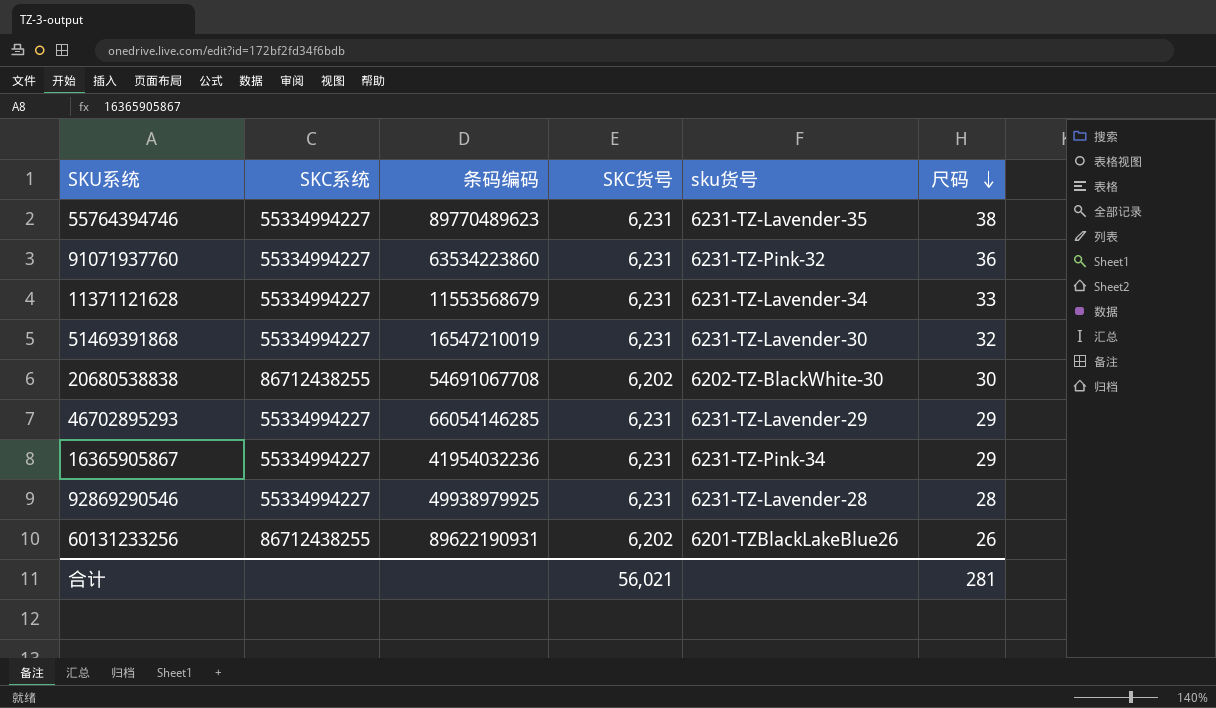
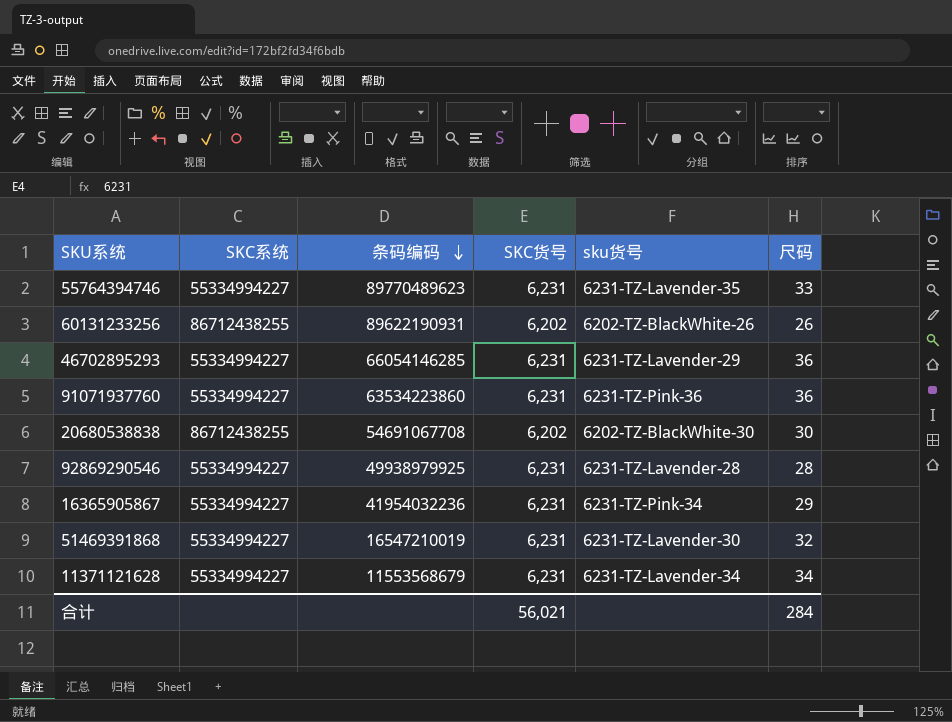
row order: 尺码 descending -> 条码编码 descending
55764394746 | 尺码: 38 -> 33
60131233256 | sku货号: 6201-TZBlackLakeBlue26 -> 6202-TZ-BlackWhite-26
46702895293 | 尺码: 29 -> 36
91071937760 | sku货号: 6231-TZ-Pink-32 -> 6231-TZ-Pink-36
11371121628 | 尺码: 33 -> 34
合计 | 尺码: 281 -> 284

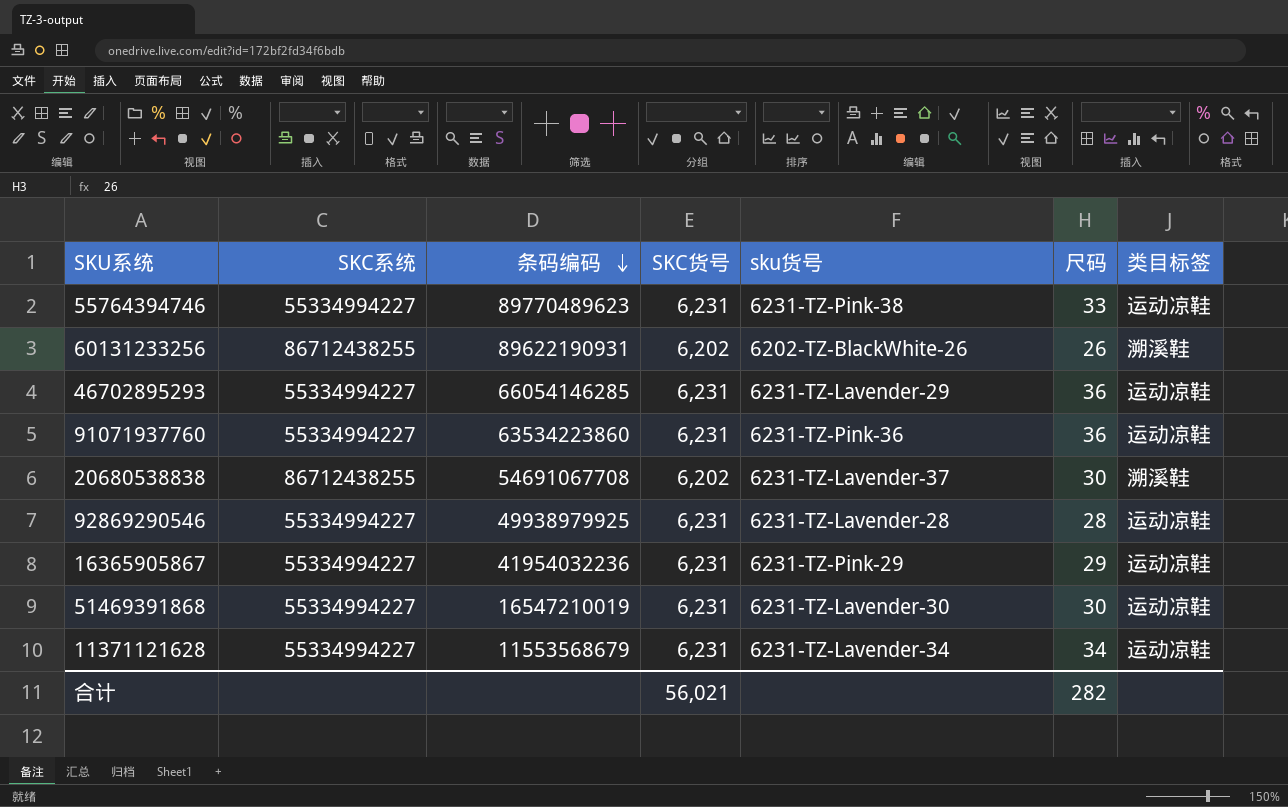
column 类目标签 | position: none -> 7
55764394746 | sku货号: 6231-TZ-Lavender-35 -> 6231-TZ-Pink-38
20680538838 | sku货号: 6202-TZ-BlackWhite-30 -> 6231-TZ-Lavender-37
16365905867 | sku货号: 6231-TZ-Pink-34 -> 6231-TZ-Pink-29
51469391868 | 尺码: 32 -> 30
合计 | 尺码: 284 -> 282

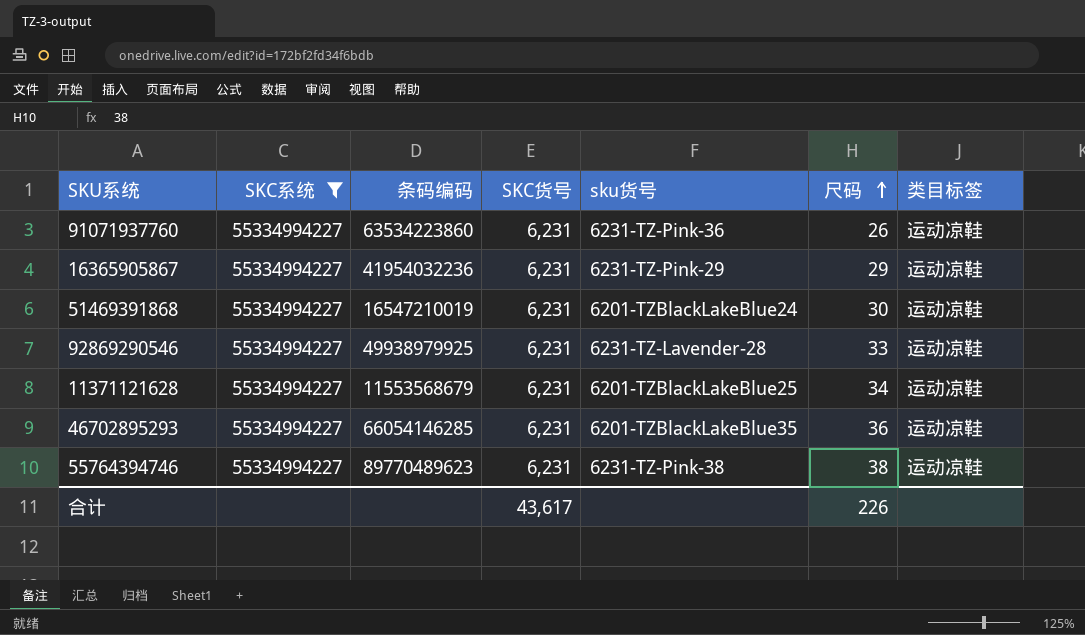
filter: none -> SKC系统 = 55334994227
row order: 条码编码 descending -> 尺码 ascending
91071937760 | 尺码: 36 -> 26
51469391868 | sku货号: 6231-TZ-Lavender-30 -> 6201-TZBlackLakeBlue24
92869290546 | 尺码: 28 -> 33
11371121628 | sku货号: 6231-TZ-Lavender-34 -> 6201-TZBlackLakeBlue25
46702895293 | sku货号: 6231-TZ-Lavender-29 -> 6201-TZBlackLakeBlue35
55764394746 | 尺码: 33 -> 38
合计 | SKC货号: 56,021 -> 43,617
合计 | 尺码: 282 -> 226

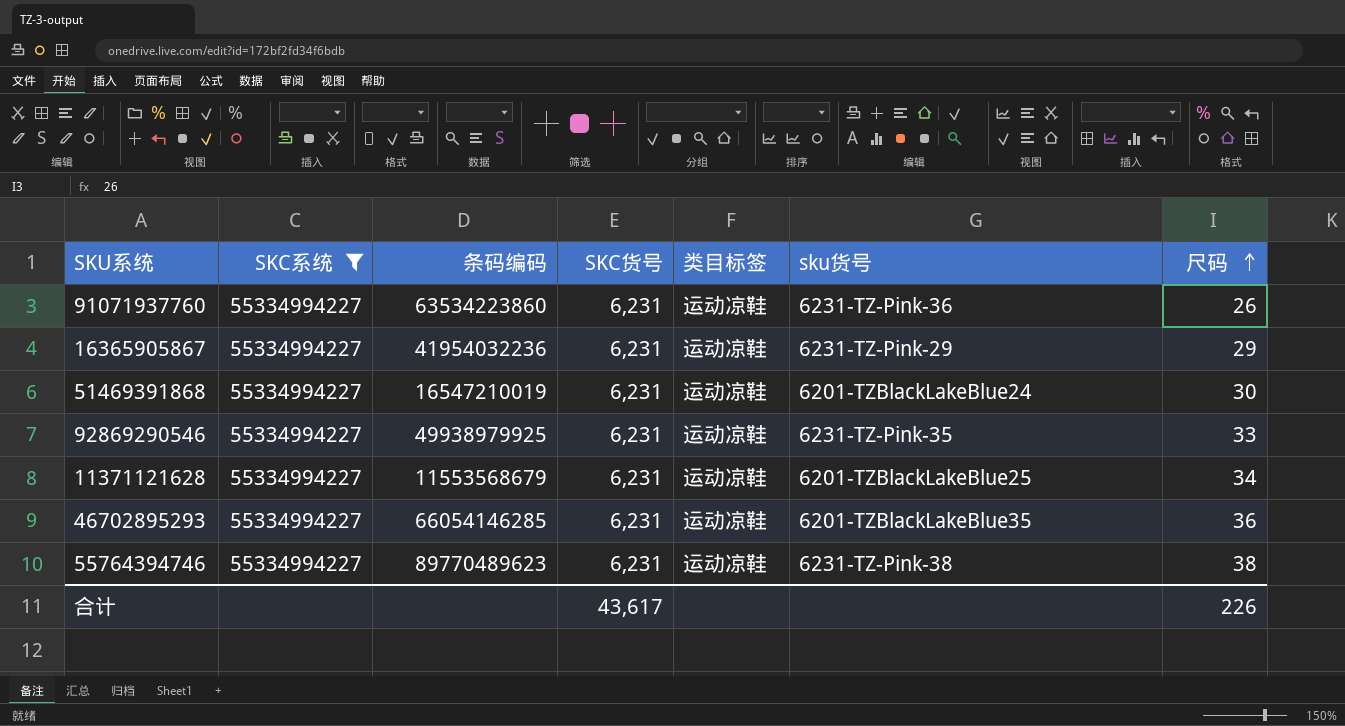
column 类目标签 | position: 7 -> 5
92869290546 | sku货号: 6231-TZ-Lavender-28 -> 6231-TZ-Pink-35

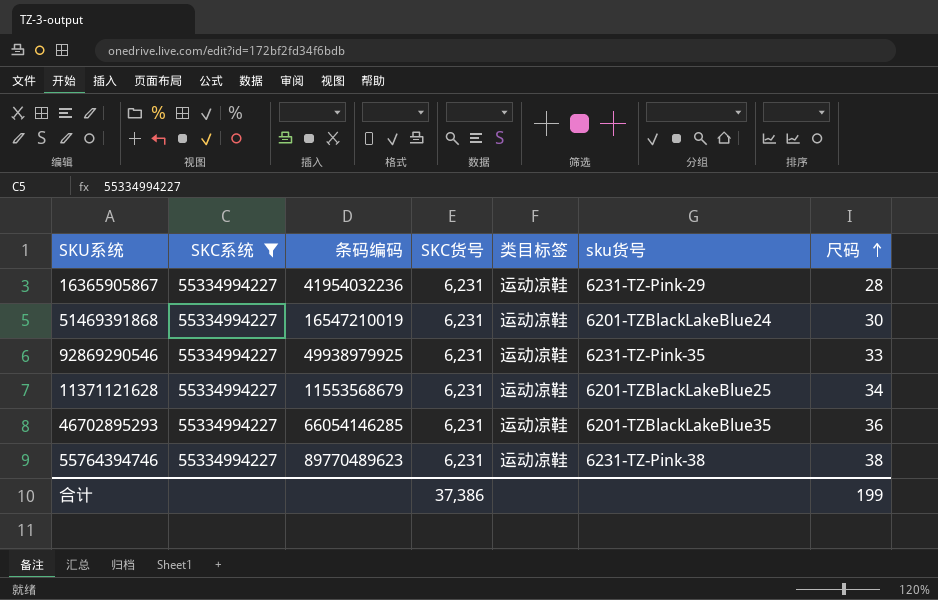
row 91071937760: 55334994227 | 63534223860 | 6,231 | 运动凉鞋 | 6231-TZ-Pink-36 | 26 -> none
16365905867 | 尺码: 29 -> 28
合计 | SKC货号: 43,617 -> 37,386
合计 | 尺码: 226 -> 199

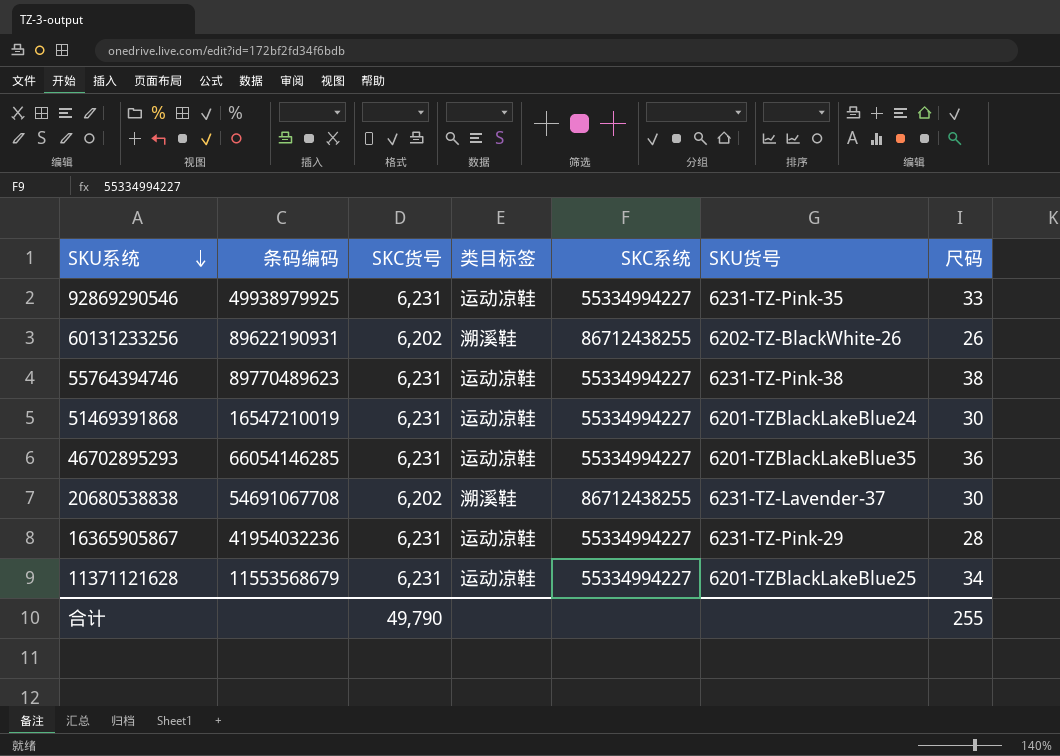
filter: SKC系统 = 55334994227 -> none
row order: 尺码 ascending -> SKU系统 descending
column SKC系统 | position: 2 -> 5
column name: sku货号 -> SKU货号
合计 | SKC货号: 37,386 -> 49,790
合计 | 尺码: 199 -> 255

